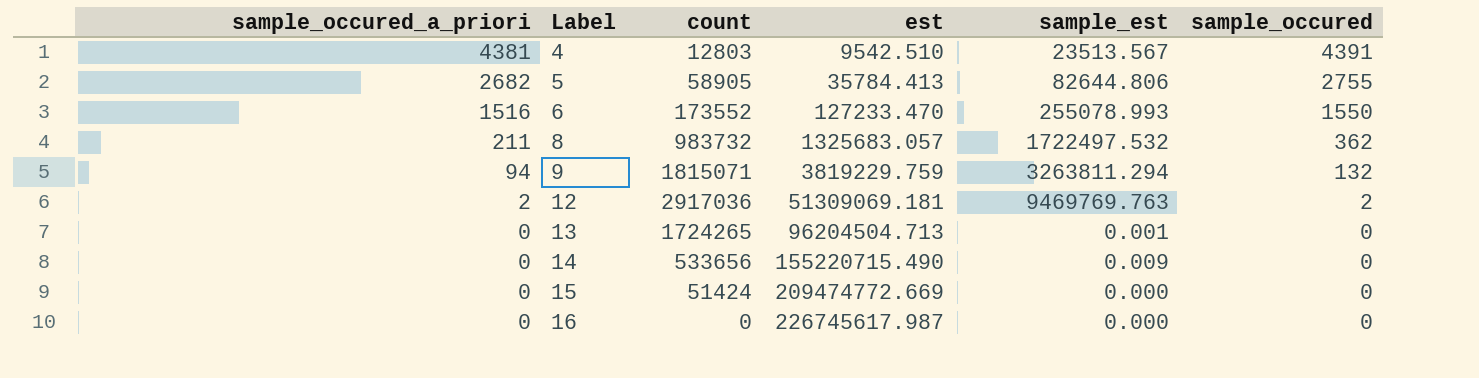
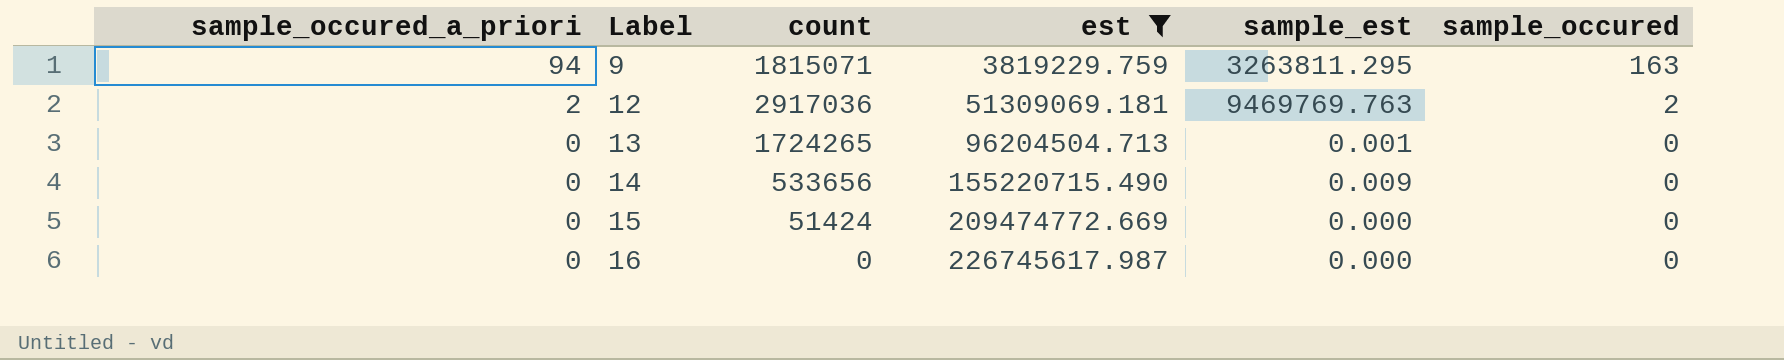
filter: none -> est >= 3819229.759
9 | sample_est: 3263811.294 -> 3263811.295
9 | sample_occured: 132 -> 163

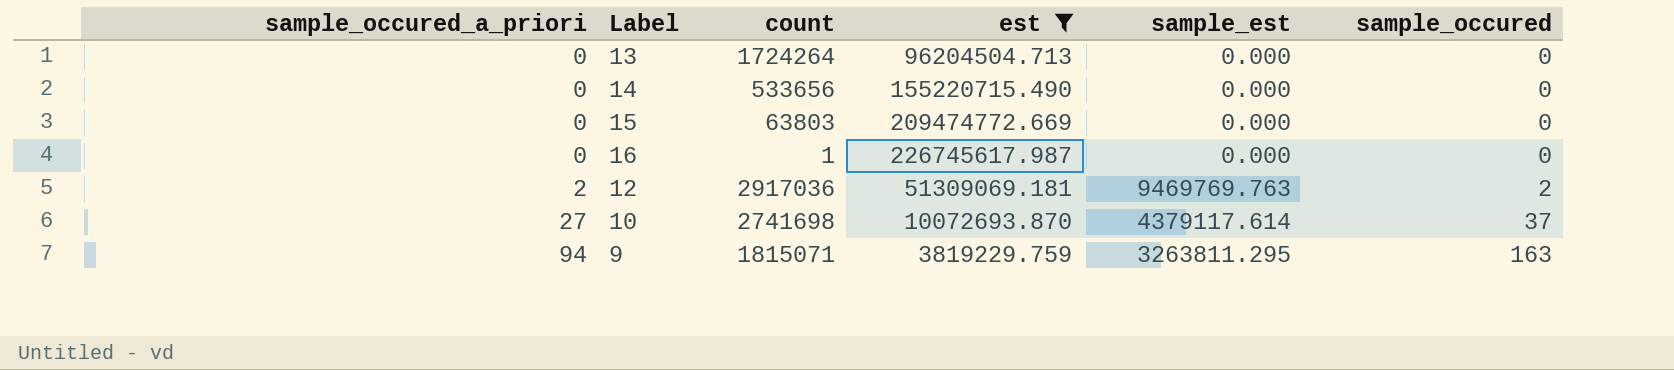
row order: sample_occured_a_priori descending -> sample_occured_a_priori ascending
13 | count: 1724265 -> 1724264
13 | sample_est: 0.001 -> 0.000
14 | sample_est: 0.009 -> 0.000
15 | count: 51424 -> 63803
16 | count: 0 -> 1
row 10: none -> 27 | 2741698 | 10072693.870 | 4379117.614 | 37

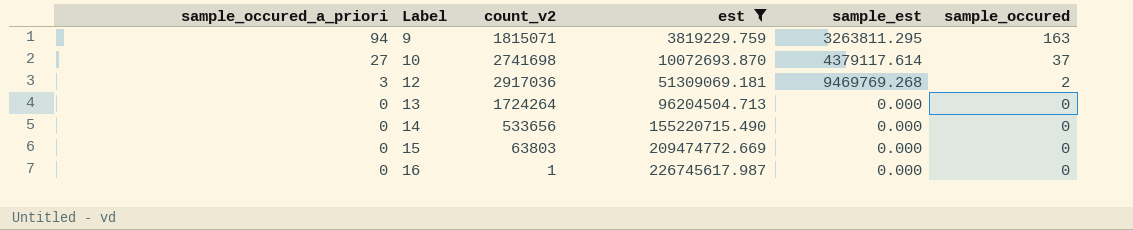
row order: sample_occured_a_priori ascending -> sample_occured_a_priori descending
column name: count -> count_v2
12 | sample_occured_a_priori: 2 -> 3
12 | sample_est: 9469769.763 -> 9469769.268

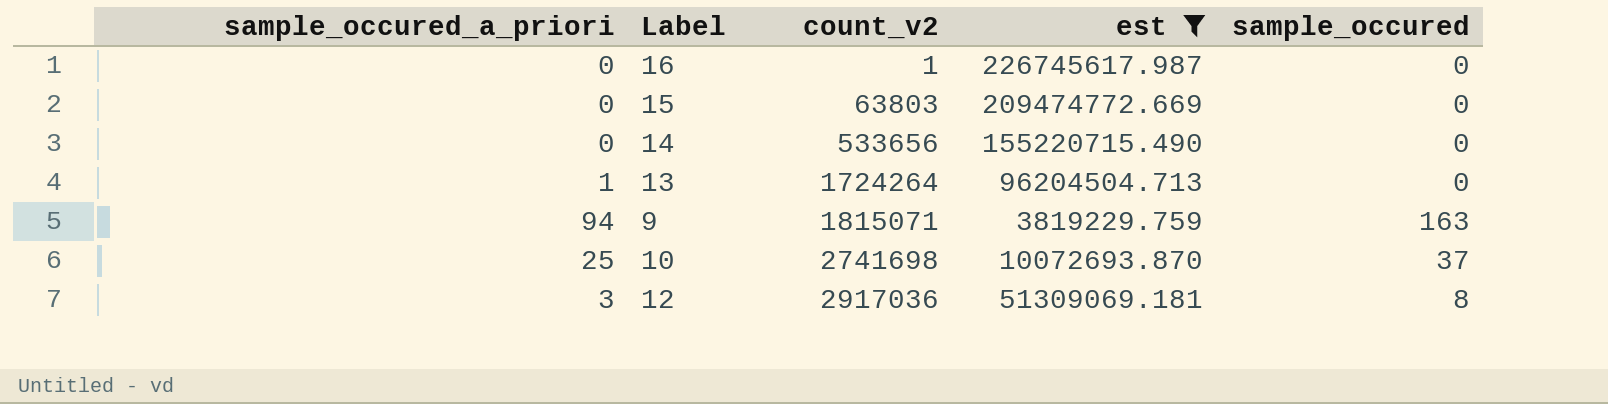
row order: sample_occured_a_priori descending -> count_v2 ascending
column sample_est | position: 5 -> none
13 | sample_occured_a_priori: 0 -> 1
10 | sample_occured_a_priori: 27 -> 25
12 | sample_occured: 2 -> 8

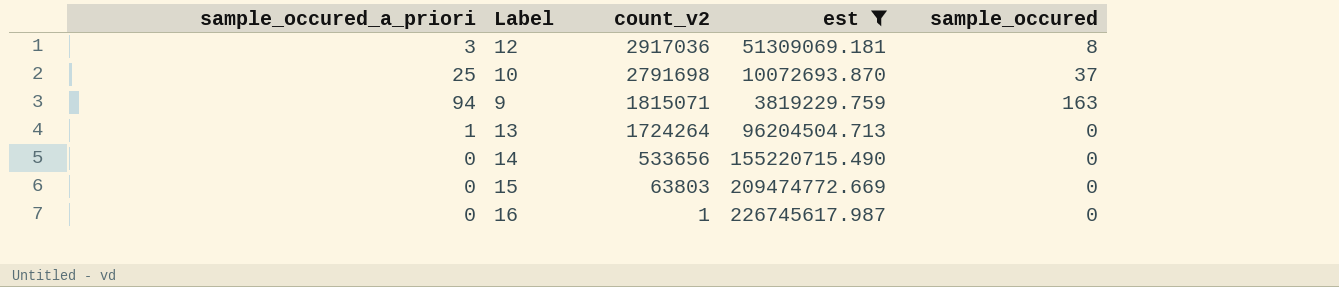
row order: count_v2 ascending -> count_v2 descending
10 | count_v2: 2741698 -> 2791698

